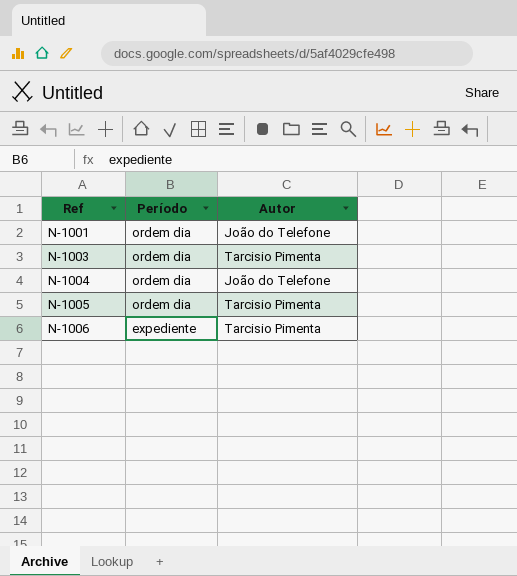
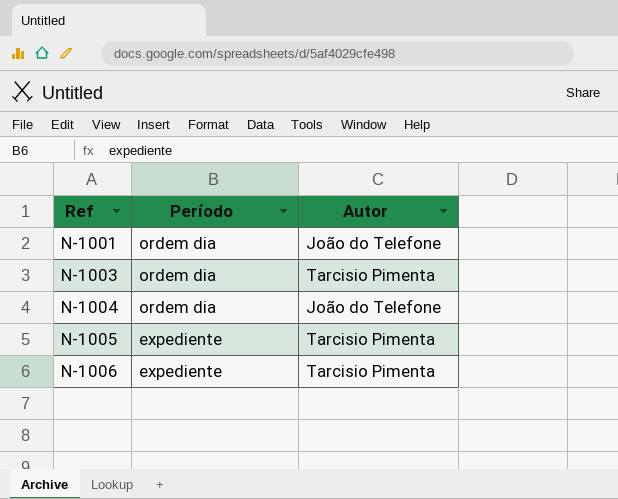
N-1005 | Período: ordem dia -> expediente

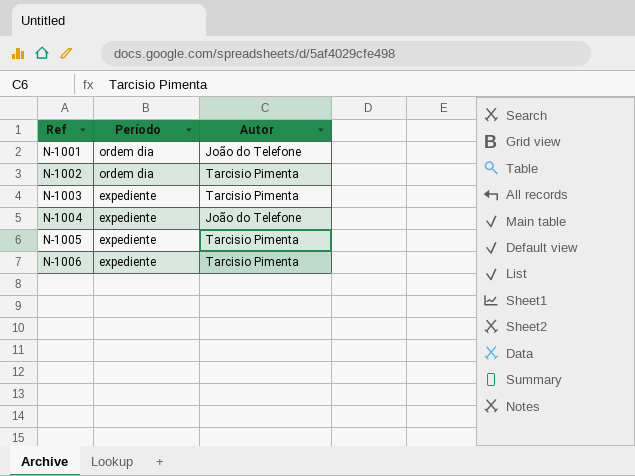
row N-1002: none -> ordem dia | Tarcisio Pimenta
N-1003 | Período: ordem dia -> expediente
N-1004 | Período: ordem dia -> expediente

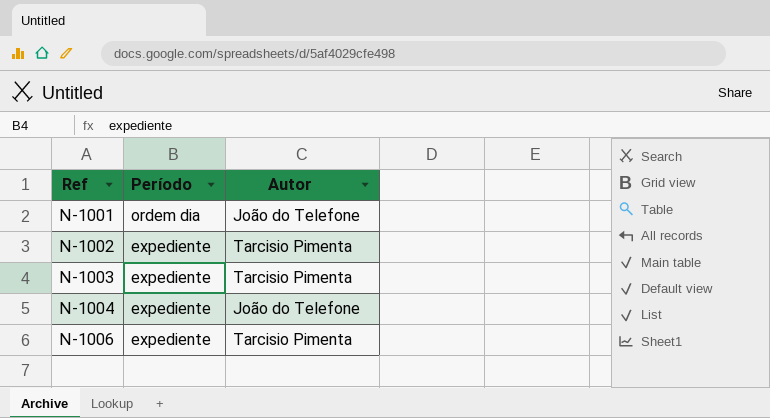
row N-1005: expediente | Tarcisio Pimenta -> none
N-1002 | Período: ordem dia -> expediente

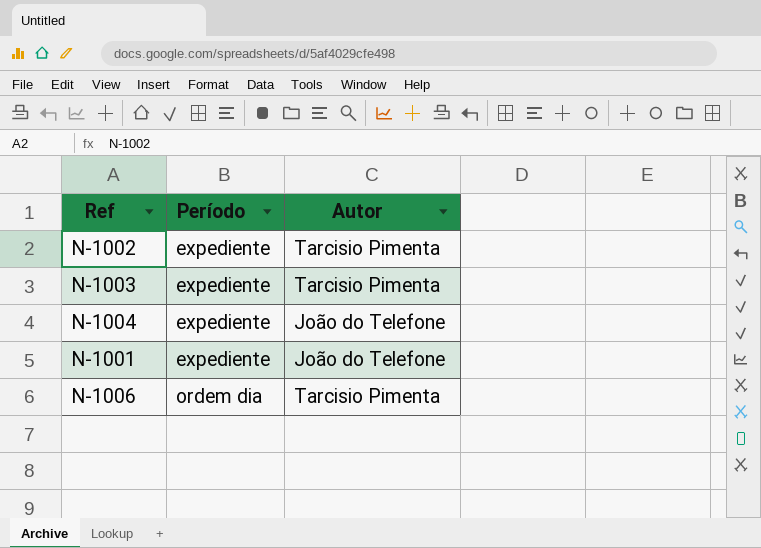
row order: Ref ascending -> Período ascending
N-1001 | Período: ordem dia -> expediente
N-1006 | Período: expediente -> ordem dia

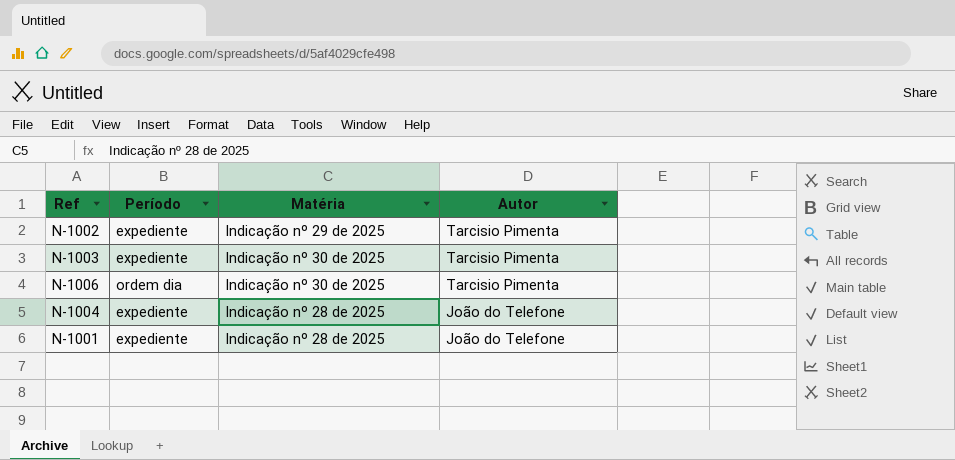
row order: Período ascending -> Autor descending
column Matéria | position: none -> 3

